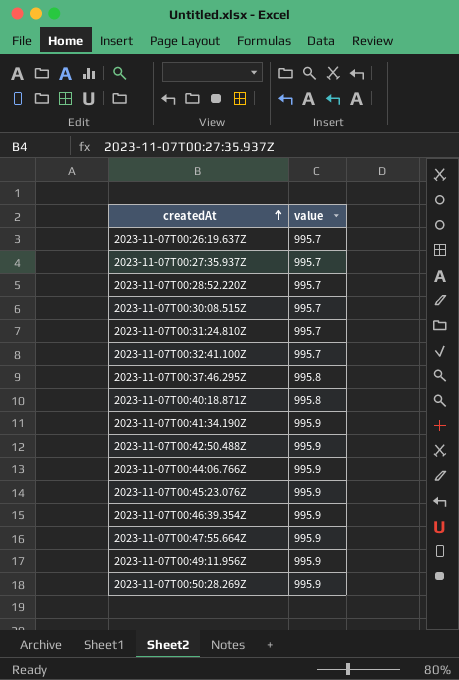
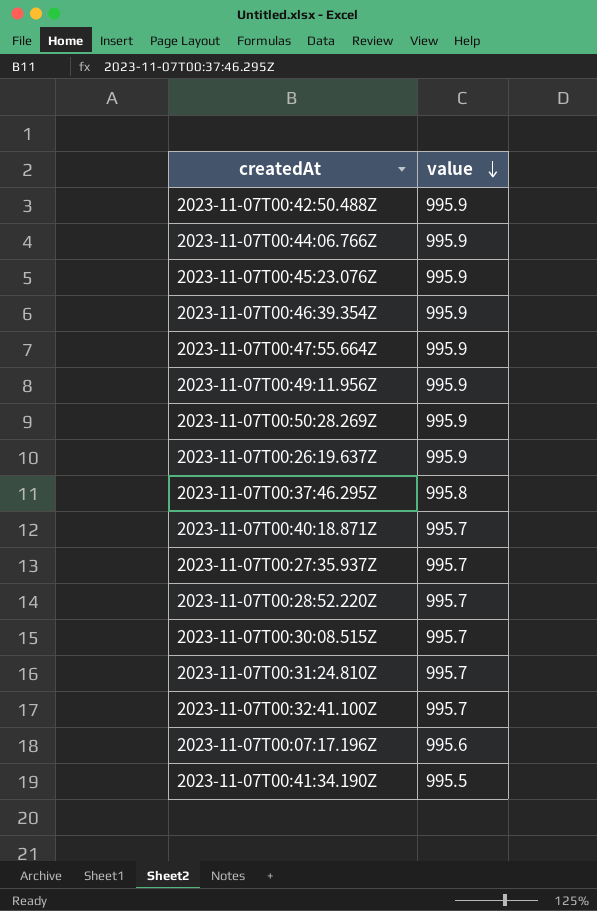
row order: createdAt ascending -> value descending
2023-11-07T00:26:19.637Z | value: 995.7 -> 995.9
2023-11-07T00:40:18.871Z | value: 995.8 -> 995.7
row 2023-11-07T00:07:17.196Z: none -> 995.6
2023-11-07T00:41:34.190Z | value: 995.9 -> 995.5

